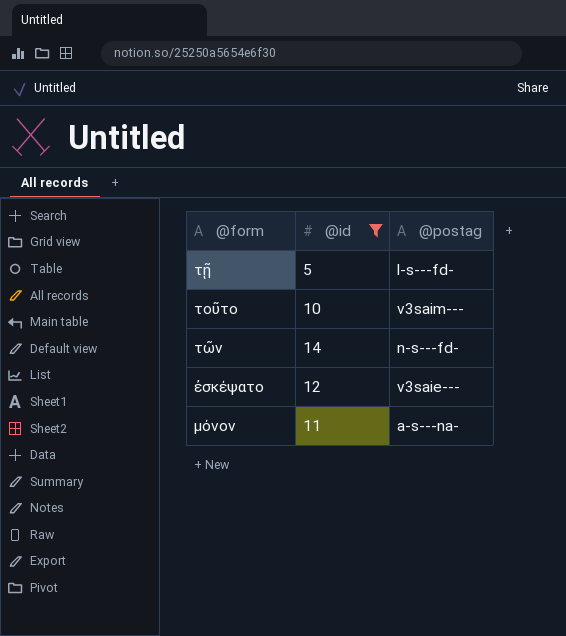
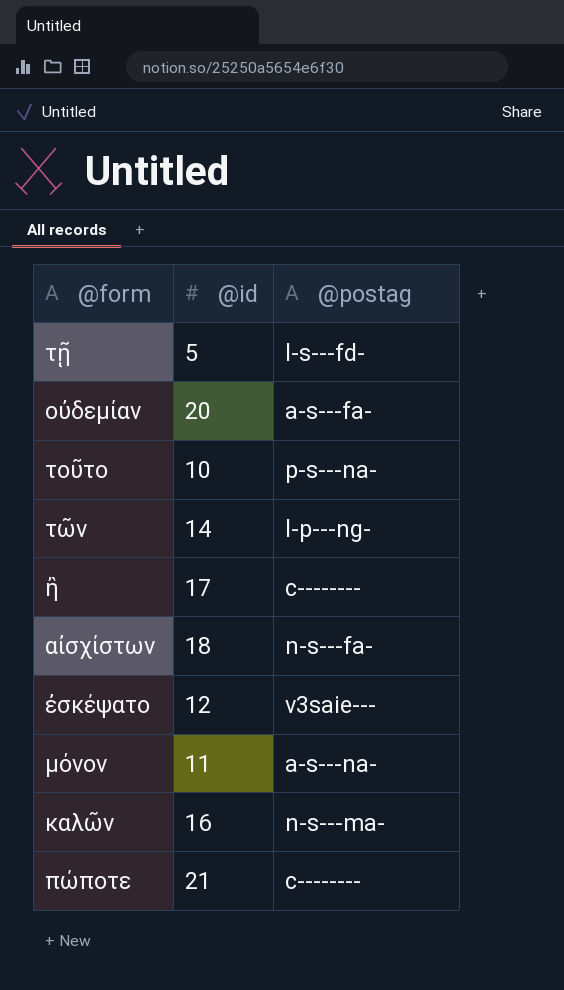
filter: @id <= 14 -> none
τοῦτο | @postag: v3saim--- -> p-s---na-
τῶν | @postag: n-s---fd- -> l-p---ng-

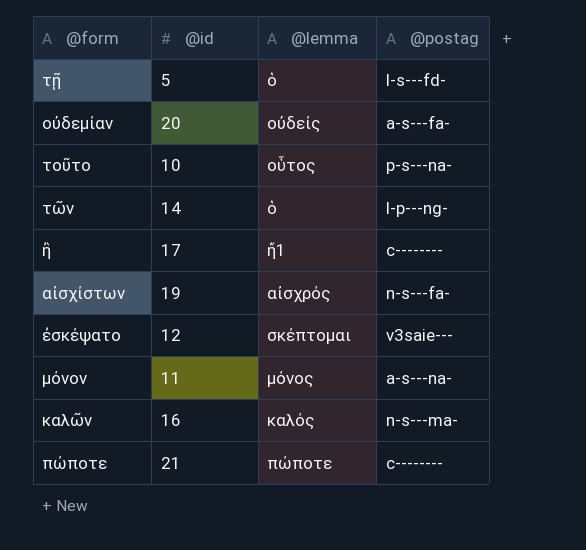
column @lemma | position: none -> 3
αἰσχίστων | @id: 18 -> 19

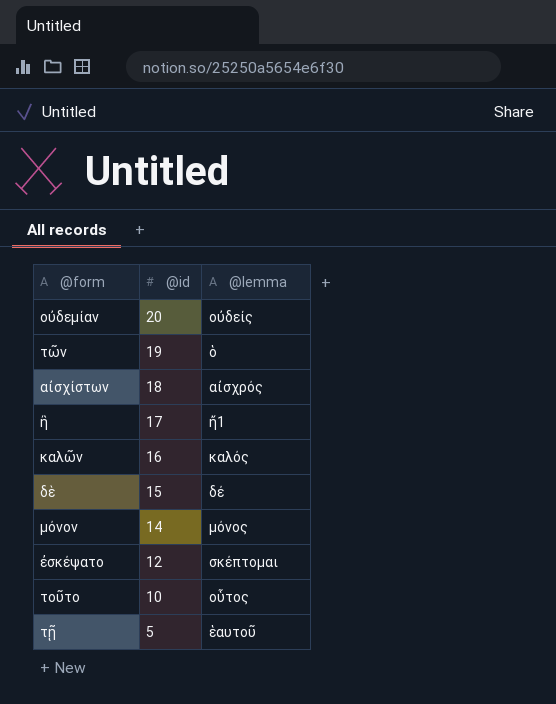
row order: none -> @id descending
column @postag | position: 4 -> none
row πώποτε: 21 | πώποτε | c-------- -> none
τῶν | @id: 14 -> 19
αἰσχίστων | @id: 19 -> 18
row δὲ: none -> 15 | δέ
μόνον | @id: 11 -> 14
τῇ | @lemma: ὁ -> ἑαυτοῦ

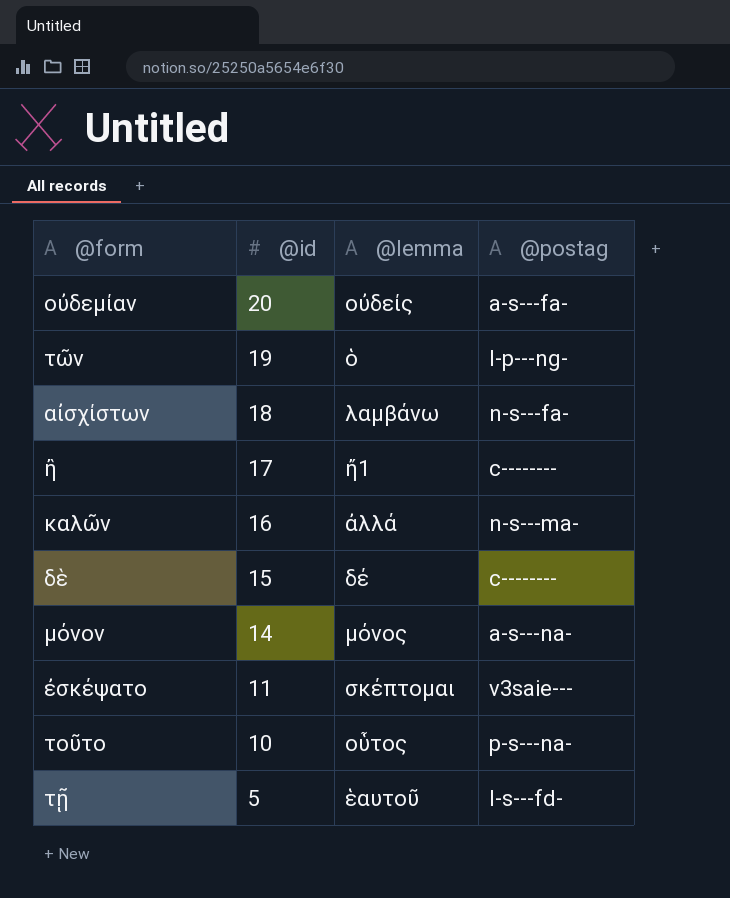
column @postag | position: none -> 4
αἰσχίστων | @lemma: αἰσχρός -> λαμβάνω
καλῶν | @lemma: καλός -> ἀλλά
ἐσκέψατο | @id: 12 -> 11

